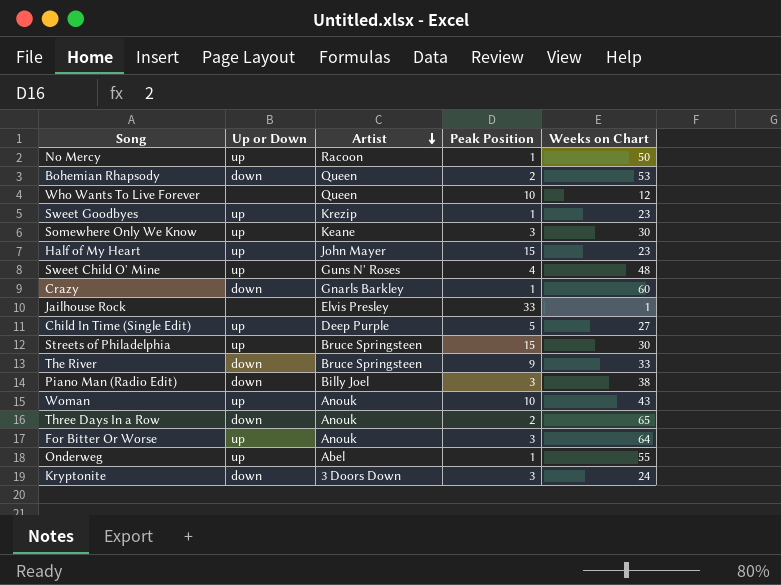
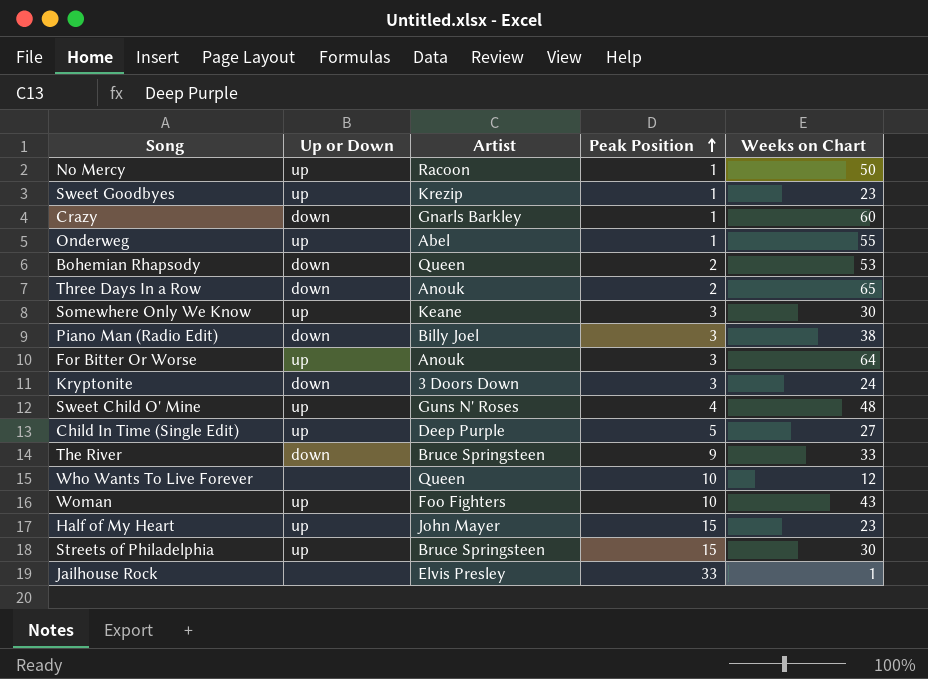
row order: Artist descending -> Peak Position ascending
Woman | Artist: Anouk -> Foo Fighters

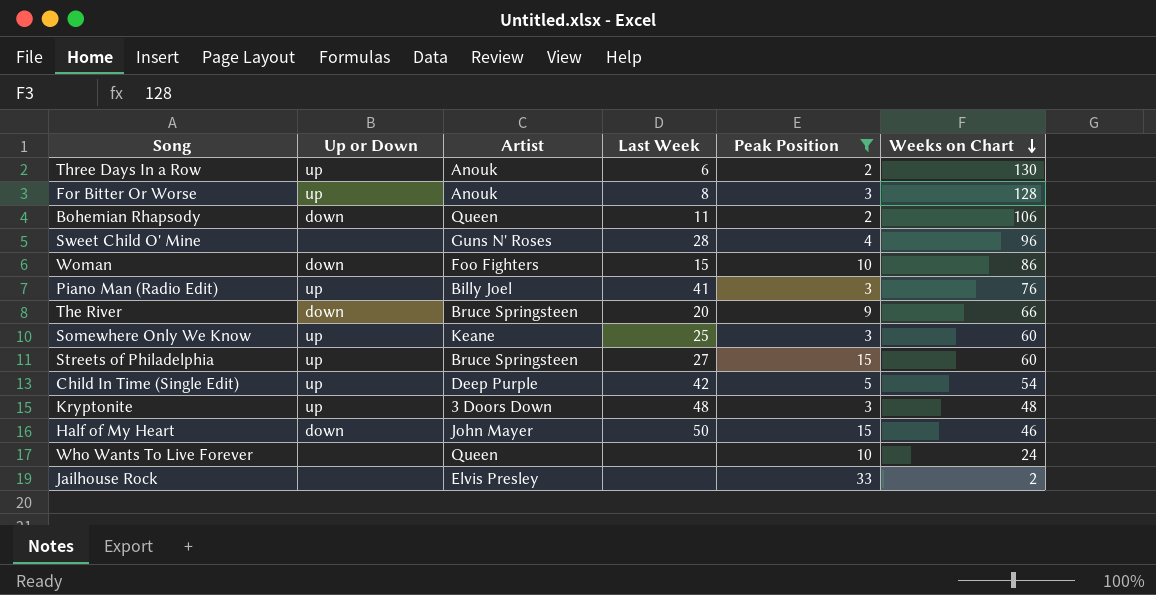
filter: none -> Peak Position != 1
row order: Peak Position ascending -> Weeks on Chart descending
column Last Week | position: none -> 4
Three Days In a Row | Up or Down: down -> up
Three Days In a Row | Weeks on Chart: 65 -> 130
For Bitter Or Worse | Weeks on Chart: 64 -> 128
Bohemian Rhapsody | Weeks on Chart: 53 -> 106
Sweet Child O' Mine | Up or Down: up -> none
Sweet Child O' Mine | Weeks on Chart: 48 -> 96
Woman | Up or Down: up -> down
Woman | Weeks on Chart: 43 -> 86
Piano Man (Radio Edit) | Up or Down: down -> up
Piano Man (Radio Edit) | Weeks on Chart: 38 -> 76
The River | Weeks on Chart: 33 -> 66
Somewhere Only We Know | Weeks on Chart: 30 -> 60
Streets of Philadelphia | Weeks on Chart: 30 -> 60
Child In Time (Single Edit) | Weeks on Chart: 27 -> 54
Kryptonite | Up or Down: down -> up
Kryptonite | Weeks on Chart: 24 -> 48
Half of My Heart | Up or Down: up -> down
Half of My Heart | Weeks on Chart: 23 -> 46
Who Wants To Live Forever | Weeks on Chart: 12 -> 24
Jailhouse Rock | Weeks on Chart: 1 -> 2

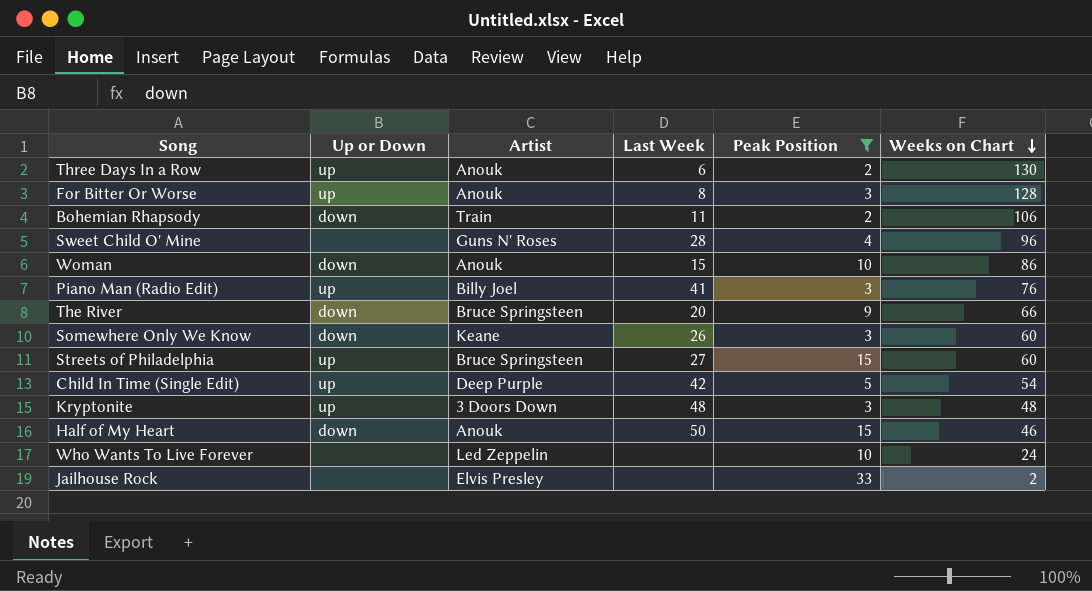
Bohemian Rhapsody | Artist: Queen -> Train
Woman | Artist: Foo Fighters -> Anouk
Somewhere Only We Know | Up or Down: up -> down
Somewhere Only We Know | Last Week: 25 -> 26
Half of My Heart | Artist: John Mayer -> Anouk
Who Wants To Live Forever | Artist: Queen -> Led Zeppelin

